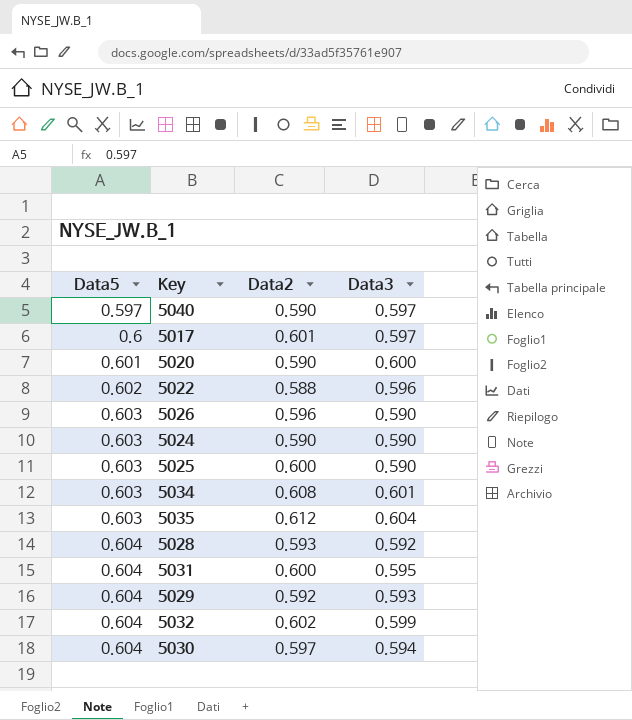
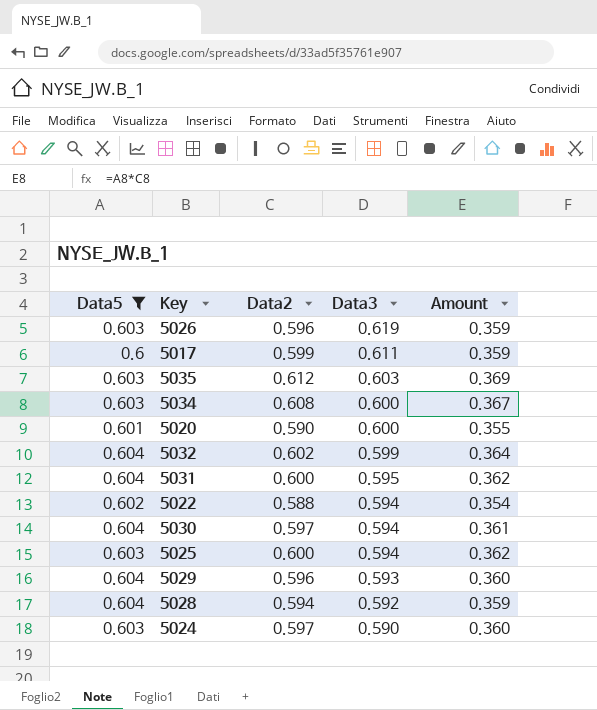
filter: none -> Data5 != 0.597
row order: Data5 ascending -> Data3 descending
column Amount | formula: none -> [Data5] * [Data2]
5026 | Data3: 0.590 -> 0.619
5017 | Data2: 0.601 -> 0.599
5017 | Data3: 0.597 -> 0.611
5035 | Data3: 0.604 -> 0.603
5034 | Data3: 0.601 -> 0.600
5022 | Data3: 0.596 -> 0.594
5025 | Data3: 0.590 -> 0.594
5029 | Data2: 0.592 -> 0.596
5028 | Data2: 0.593 -> 0.594
5024 | Data2: 0.590 -> 0.597

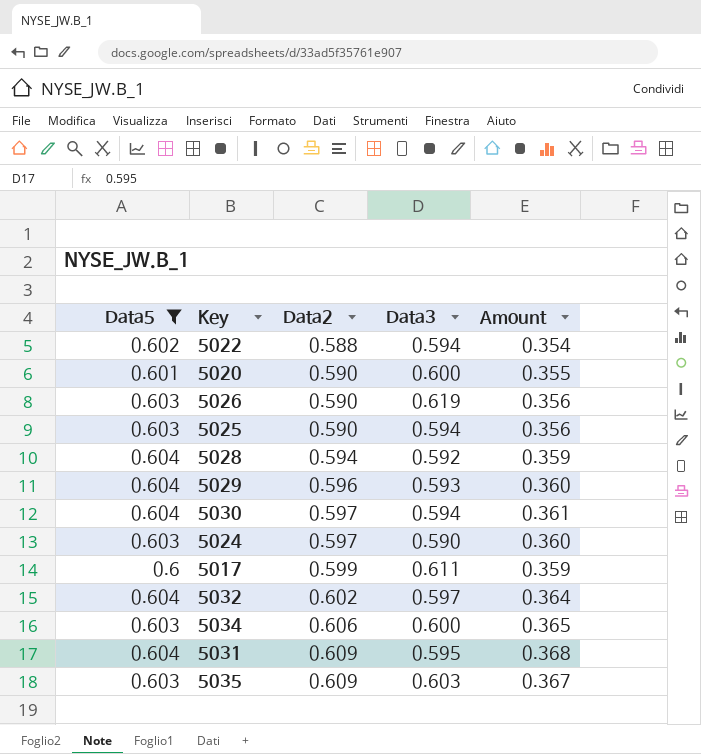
row order: Data3 descending -> Data2 ascending
5026 | Data2: 0.596 -> 0.590
5026 | Amount: 0.359 -> 0.356
5025 | Data2: 0.600 -> 0.590
5025 | Amount: 0.362 -> 0.356
5032 | Data3: 0.599 -> 0.597
5034 | Data2: 0.608 -> 0.606
5034 | Amount: 0.367 -> 0.365
5031 | Data2: 0.600 -> 0.609
5031 | Amount: 0.362 -> 0.368
5035 | Data2: 0.612 -> 0.609
5035 | Amount: 0.369 -> 0.367

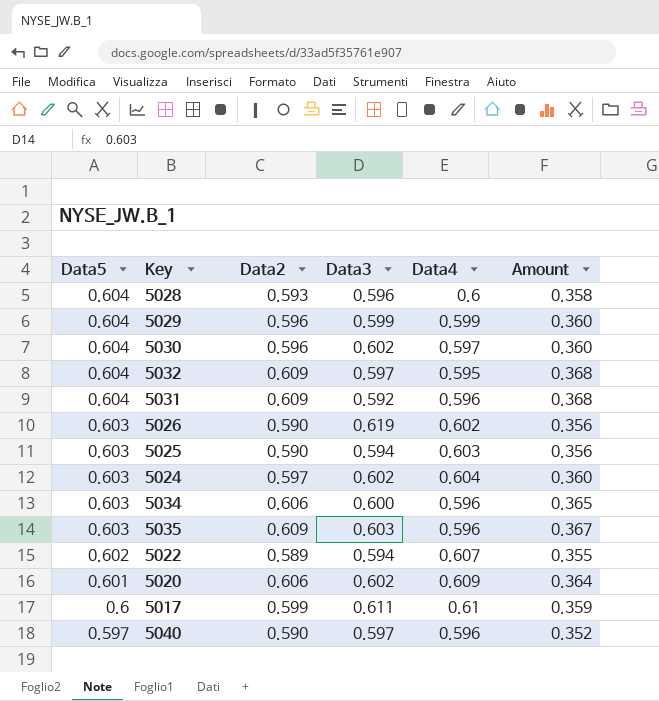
filter: Data5 != 0.597 -> none
row order: Data2 ascending -> Data5 descending
column Data4 | position: none -> 5
5028 | Data2: 0.594 -> 0.593
5028 | Data3: 0.592 -> 0.596
5028 | Amount: 0.359 -> 0.358
5029 | Data3: 0.593 -> 0.599
5030 | Data2: 0.597 -> 0.596
5030 | Data3: 0.594 -> 0.602
5030 | Amount: 0.361 -> 0.360
5032 | Data2: 0.602 -> 0.609
5032 | Amount: 0.364 -> 0.368
5031 | Data3: 0.595 -> 0.592
5024 | Data3: 0.590 -> 0.602
5022 | Data2: 0.588 -> 0.589
5022 | Amount: 0.354 -> 0.355
5020 | Data2: 0.590 -> 0.606
5020 | Data3: 0.600 -> 0.602
5020 | Amount: 0.355 -> 0.364

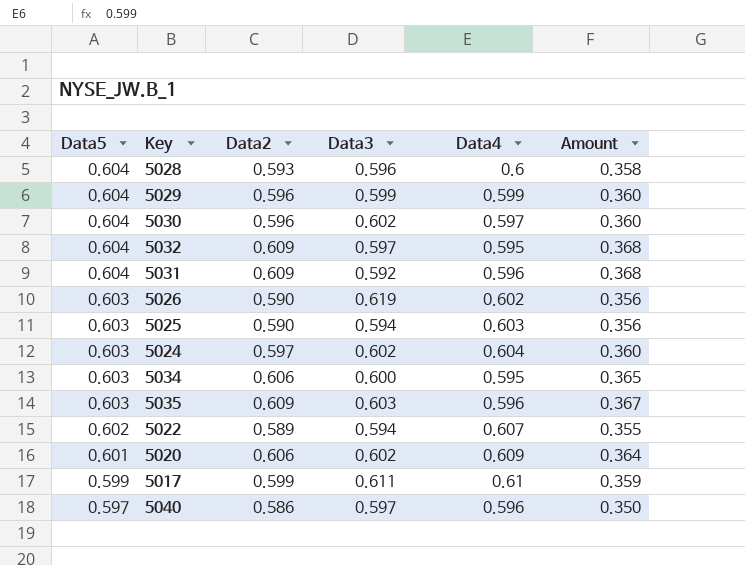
5034 | Data4: 0.596 -> 0.595
5017 | Data5: 0.6 -> 0.599
5040 | Data2: 0.590 -> 0.586
5040 | Amount: 0.352 -> 0.350

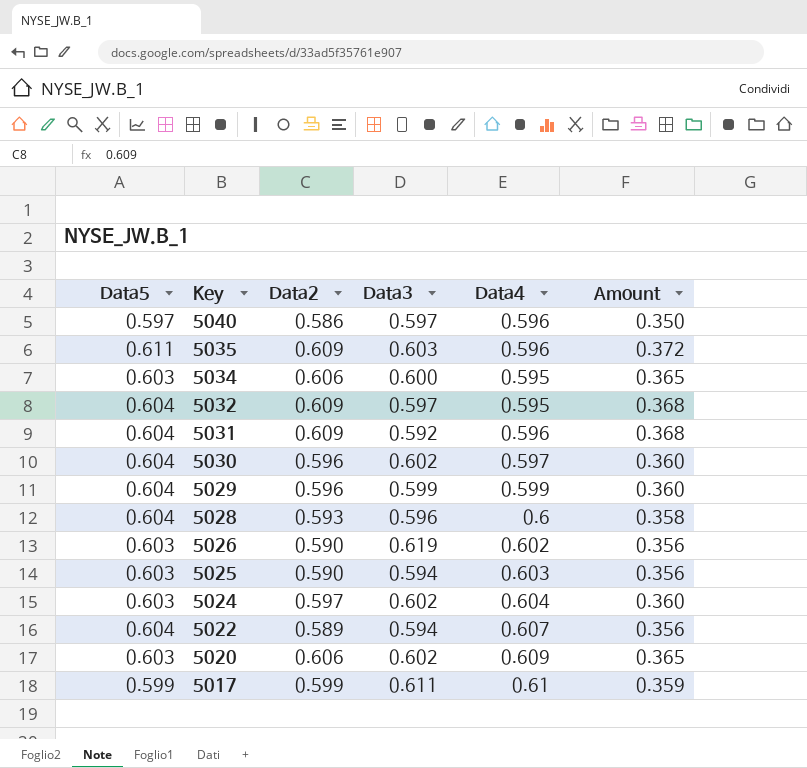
row order: Data5 descending -> Key descending
5035 | Data5: 0.603 -> 0.611
5035 | Amount: 0.367 -> 0.372
5022 | Data5: 0.602 -> 0.604
5022 | Amount: 0.355 -> 0.356
5020 | Data5: 0.601 -> 0.603
5020 | Amount: 0.364 -> 0.365

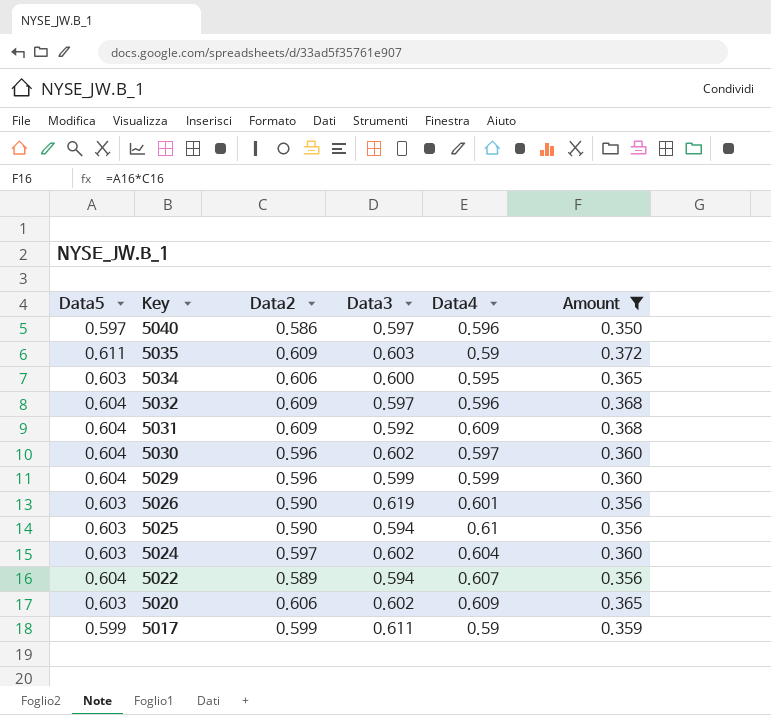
filter: none -> Amount != 0.358
5035 | Data4: 0.596 -> 0.59
5032 | Data4: 0.595 -> 0.596
5031 | Data4: 0.596 -> 0.609
5026 | Data4: 0.602 -> 0.601
5025 | Data4: 0.603 -> 0.61
5017 | Data4: 0.61 -> 0.59

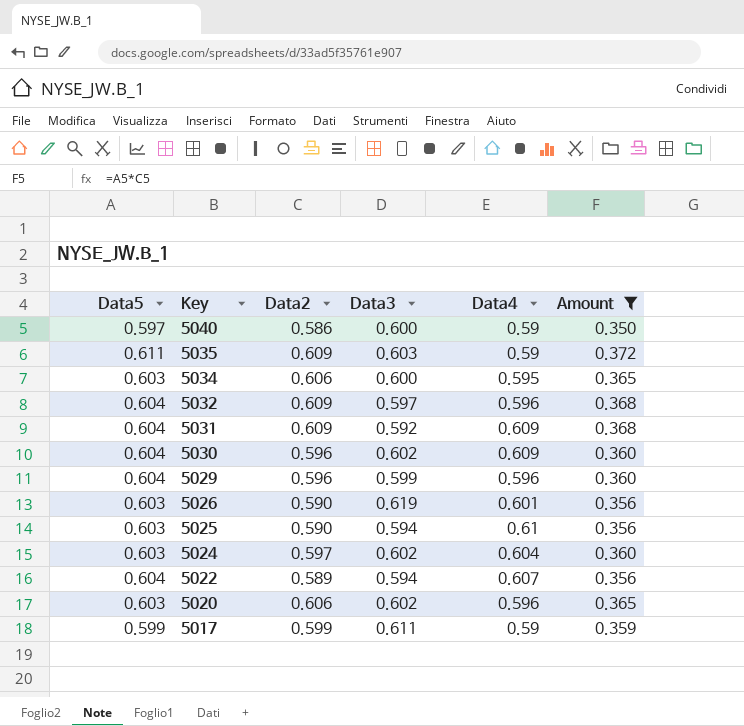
5040 | Data3: 0.597 -> 0.600
5040 | Data4: 0.596 -> 0.59
5030 | Data4: 0.597 -> 0.609
5029 | Data4: 0.599 -> 0.596
5020 | Data4: 0.609 -> 0.596

